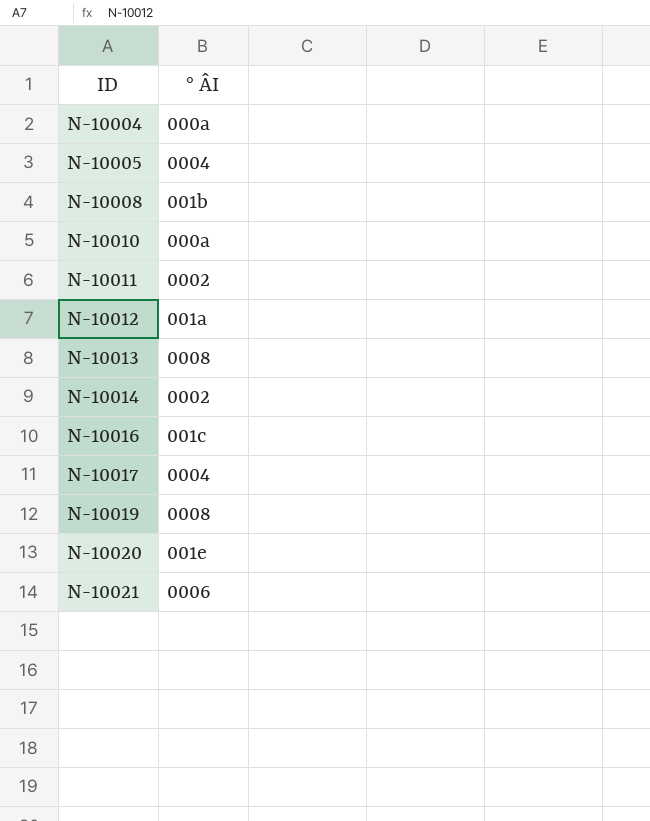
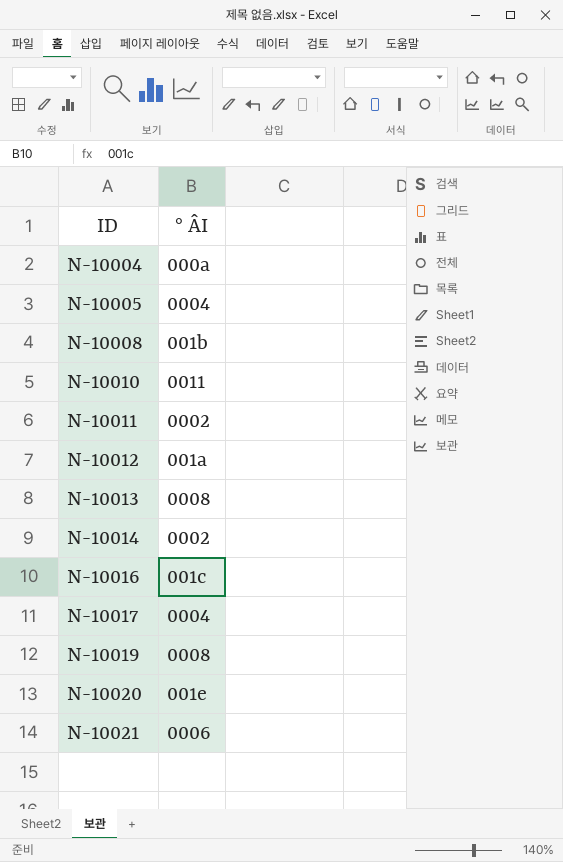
N-10010 | ° ÂI: 000a -> 0011

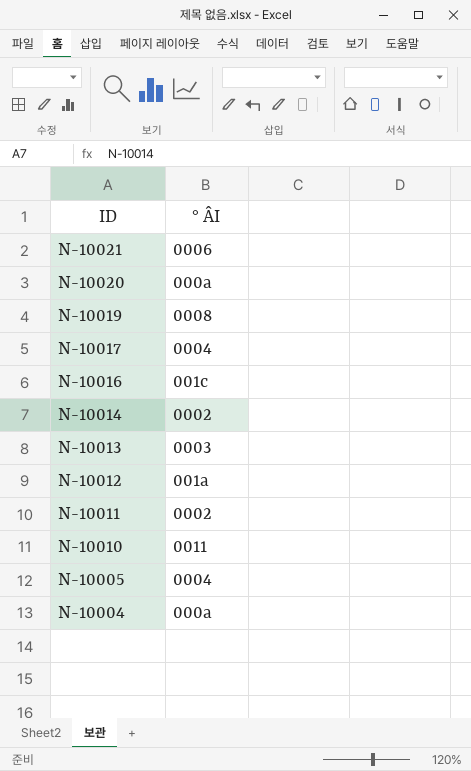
row order: ID ascending -> ID descending
row N-10008: 001b -> none
N-10020 | ° ÂI: 001e -> 000a
N-10013 | ° ÂI: 0008 -> 0003

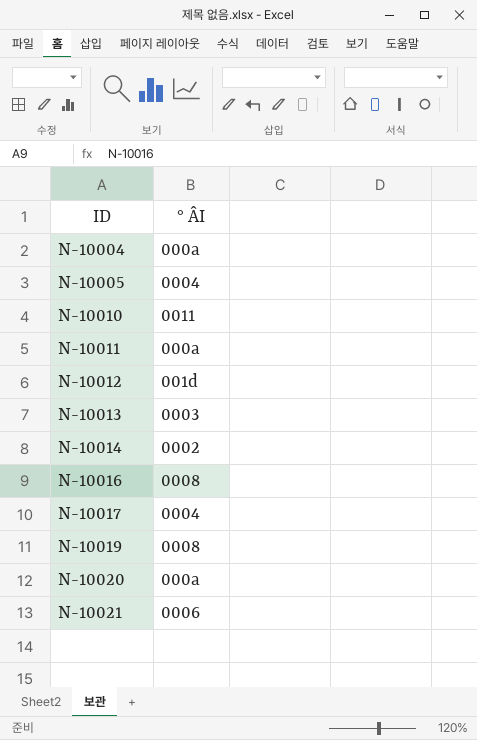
row order: ID descending -> ID ascending
N-10011 | ° ÂI: 0002 -> 000a
N-10012 | ° ÂI: 001a -> 001d
N-10016 | ° ÂI: 001c -> 0008

